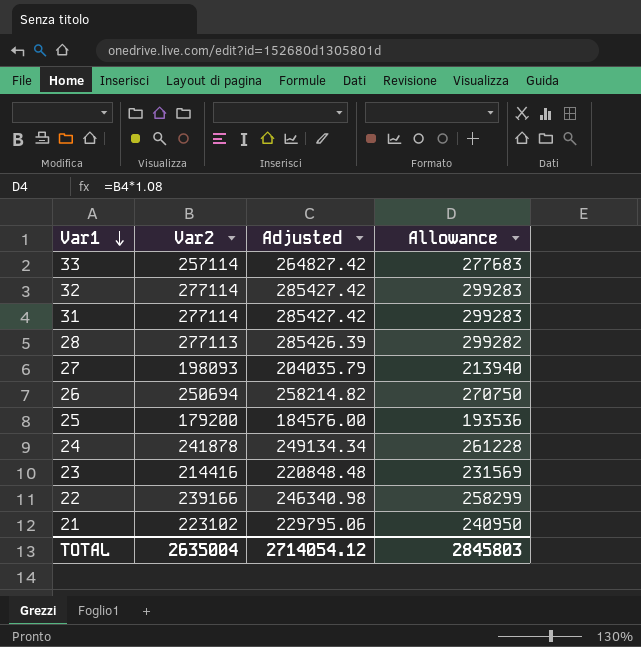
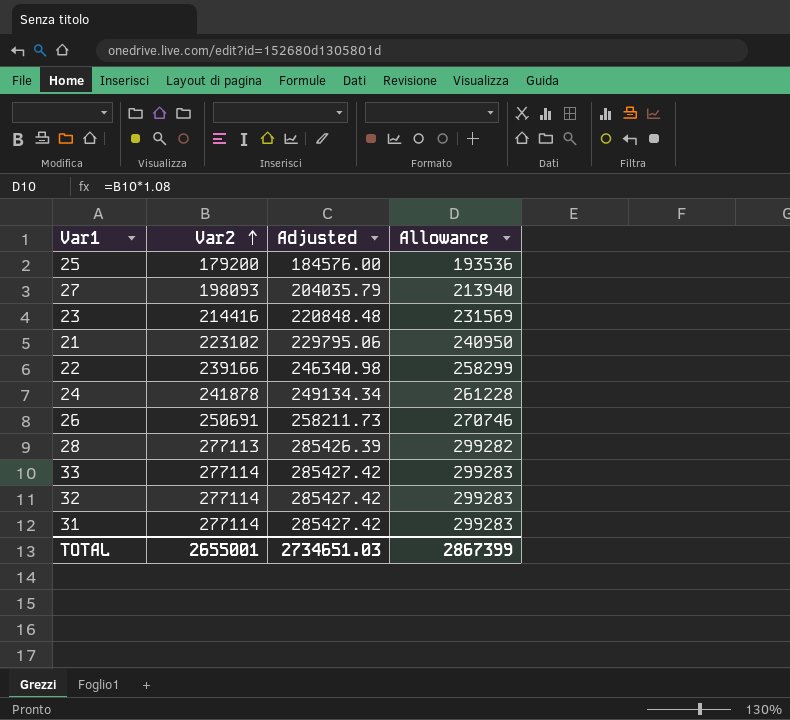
row order: Var1 descending -> Var2 ascending
26 | Var2: 250694 -> 250691
26 | Adjusted: 258214.82 -> 258211.73
26 | Allowance: 270750 -> 270746
33 | Var2: 257114 -> 277114
33 | Adjusted: 264827.42 -> 285427.42
33 | Allowance: 277683 -> 299283
TOTAL | Var2: 2635004 -> 2655001
TOTAL | Adjusted: 2714054.12 -> 2734651.03
TOTAL | Allowance: 2845803 -> 2867399

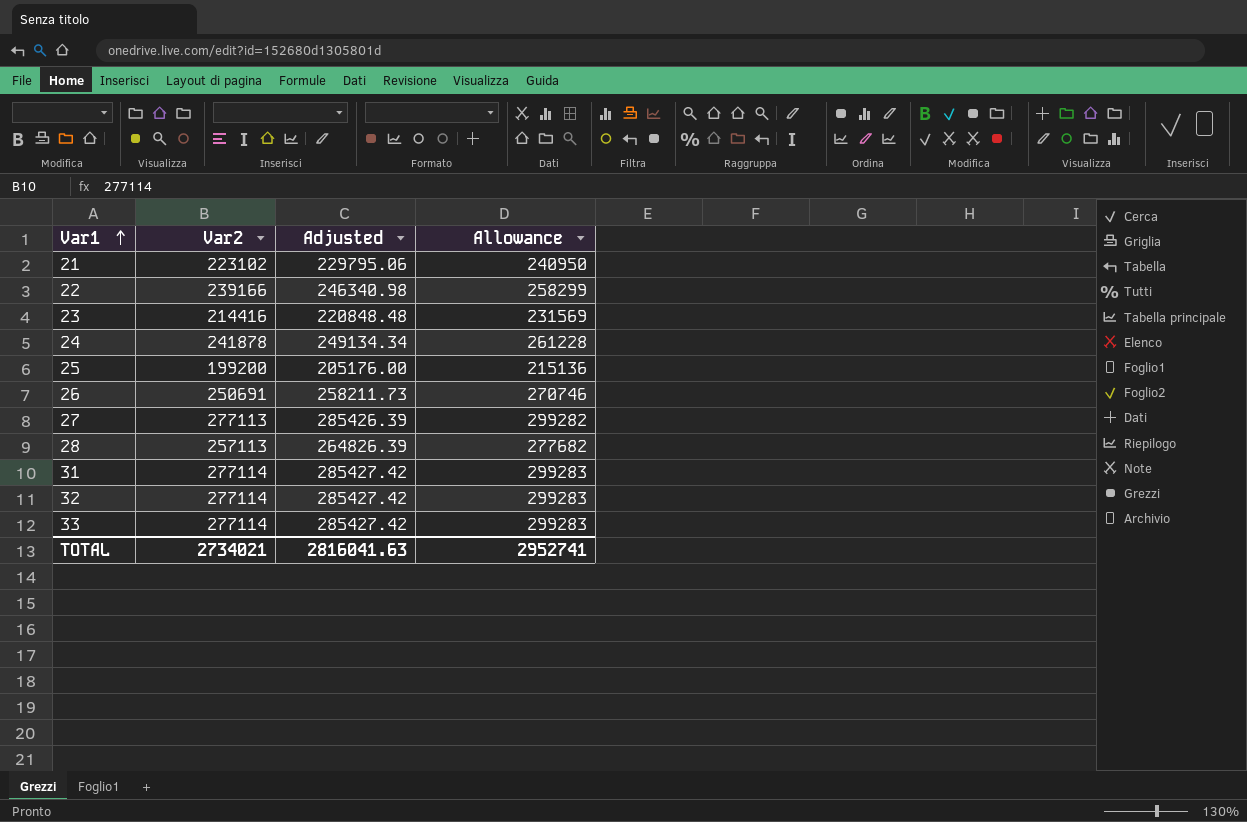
row order: Var2 ascending -> Var1 ascending
25 | Var2: 179200 -> 199200
25 | Adjusted: 184576.00 -> 205176.00
25 | Allowance: 193536 -> 215136
27 | Var2: 198093 -> 277113
27 | Adjusted: 204035.79 -> 285426.39
27 | Allowance: 213940 -> 299282
28 | Var2: 277113 -> 257113
28 | Adjusted: 285426.39 -> 264826.39
28 | Allowance: 299282 -> 277682
TOTAL | Var2: 2655001 -> 2734021
TOTAL | Adjusted: 2734651.03 -> 2816041.63
TOTAL | Allowance: 2867399 -> 2952741

